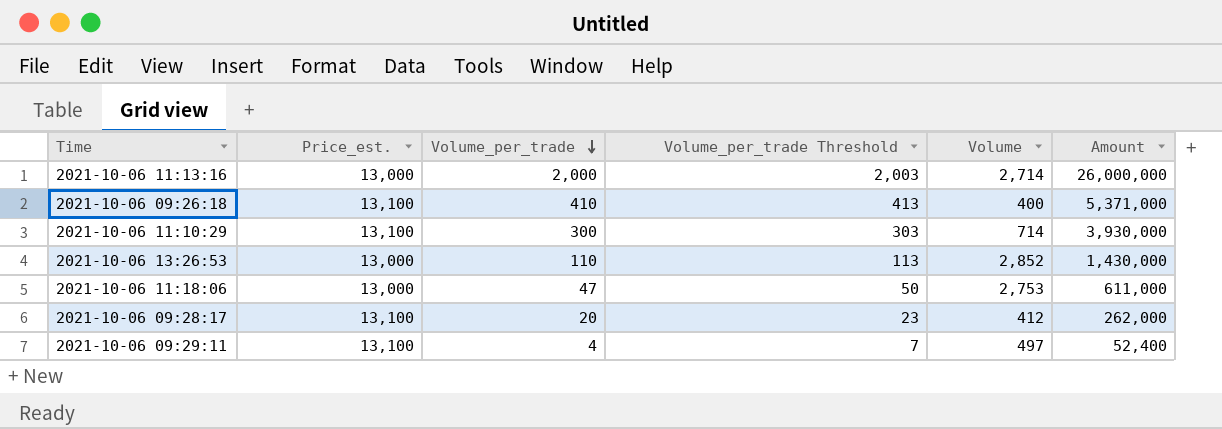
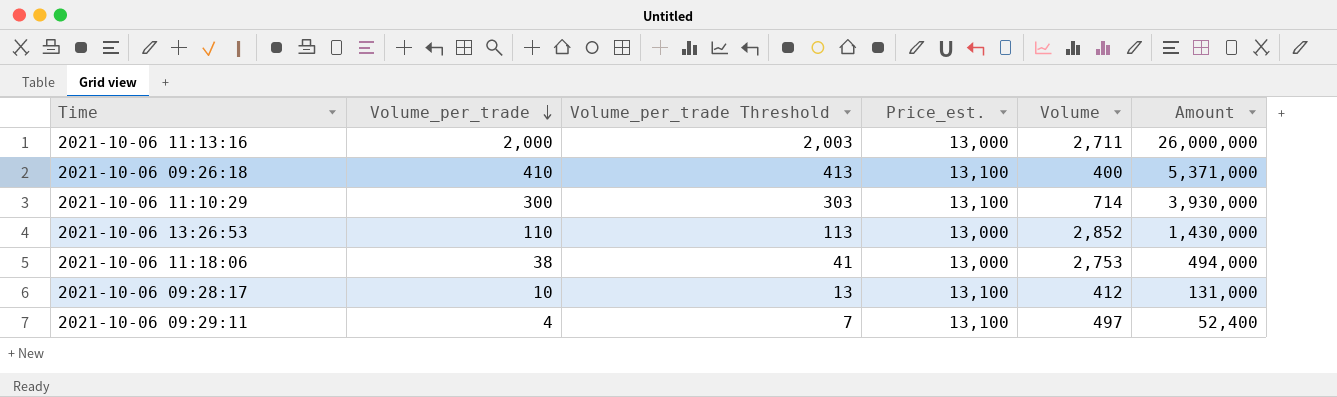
column Price_est. | position: 2 -> 4
2021-10-06 11:13:16 | Volume: 2,714 -> 2,711
2021-10-06 11:18:06 | Volume_per_trade: 47 -> 38
2021-10-06 11:18:06 | Volume_per_trade Threshold: 50 -> 41
2021-10-06 11:18:06 | Amount: 611,000 -> 494,000
2021-10-06 09:28:17 | Volume_per_trade: 20 -> 10
2021-10-06 09:28:17 | Volume_per_trade Threshold: 23 -> 13
2021-10-06 09:28:17 | Amount: 262,000 -> 131,000

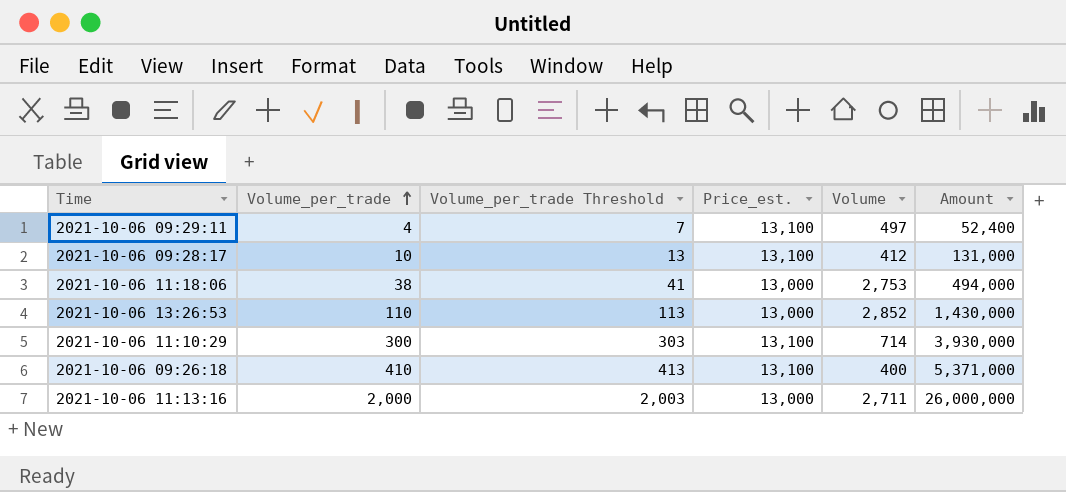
row order: Volume_per_trade descending -> Volume_per_trade ascending

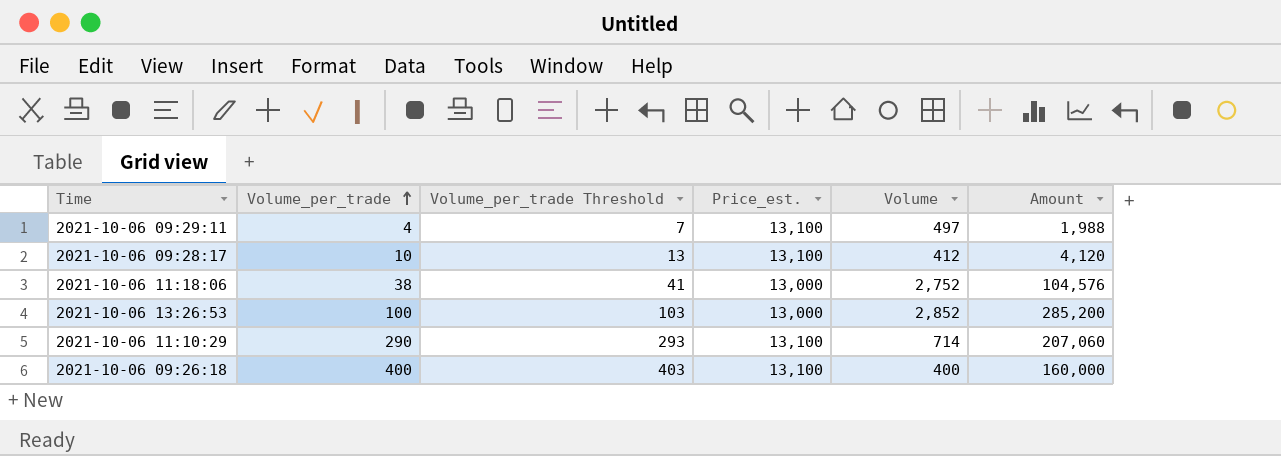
column Amount | formula: [Volume_per_trade] * [Price_est.] -> [Volume_per_trade] * [Volume]
row 2021-10-06 11:13:16: 2,000 | 2,003 | 13,000 | 2,711 | 26,000,000 -> none
2021-10-06 11:18:06 | Volume: 2,753 -> 2,752
2021-10-06 13:26:53 | Volume_per_trade: 110 -> 100
2021-10-06 13:26:53 | Volume_per_trade Threshold: 113 -> 103
2021-10-06 11:10:29 | Volume_per_trade: 300 -> 290
2021-10-06 11:10:29 | Volume_per_trade Threshold: 303 -> 293
2021-10-06 09:26:18 | Volume_per_trade: 410 -> 400
2021-10-06 09:26:18 | Volume_per_trade Threshold: 413 -> 403

